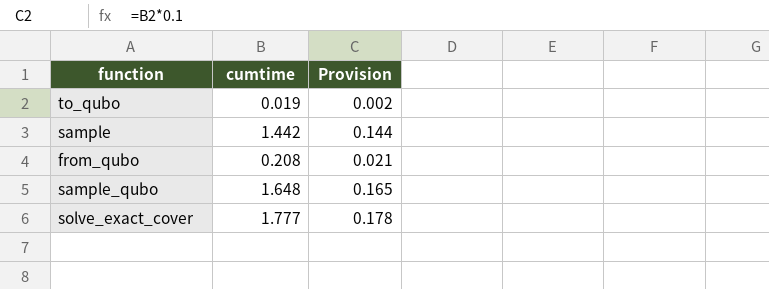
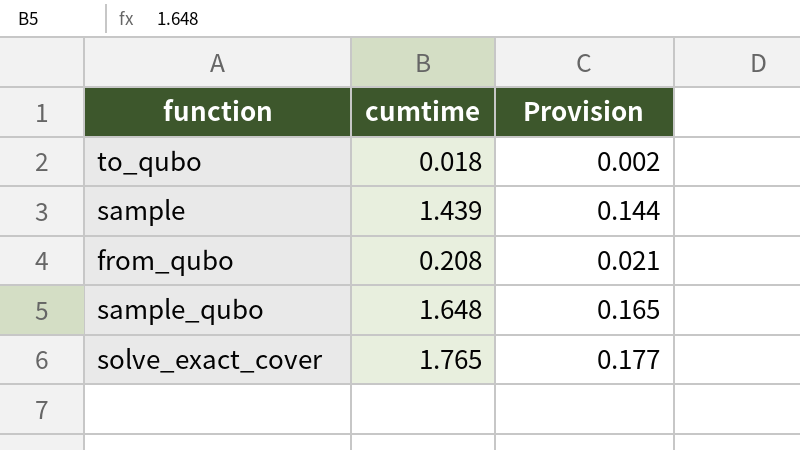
to_qubo | cumtime: 0.019 -> 0.018
sample | cumtime: 1.442 -> 1.439
solve_exact_cover | cumtime: 1.777 -> 1.765
solve_exact_cover | Provision: 0.178 -> 0.177

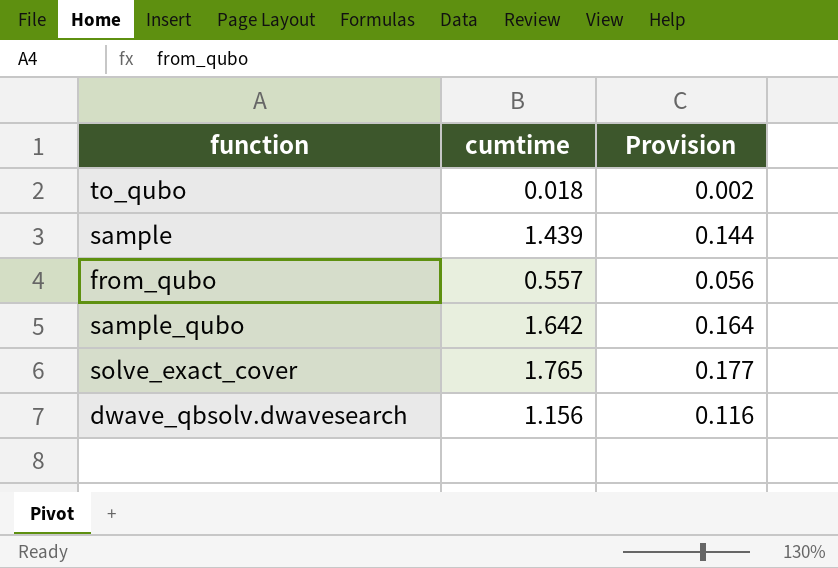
from_qubo | cumtime: 0.208 -> 0.557
from_qubo | Provision: 0.021 -> 0.056
sample_qubo | cumtime: 1.648 -> 1.642
sample_qubo | Provision: 0.165 -> 0.164
row dwave_qbsolv.dwavesearch: none -> 1.156 | 0.116

